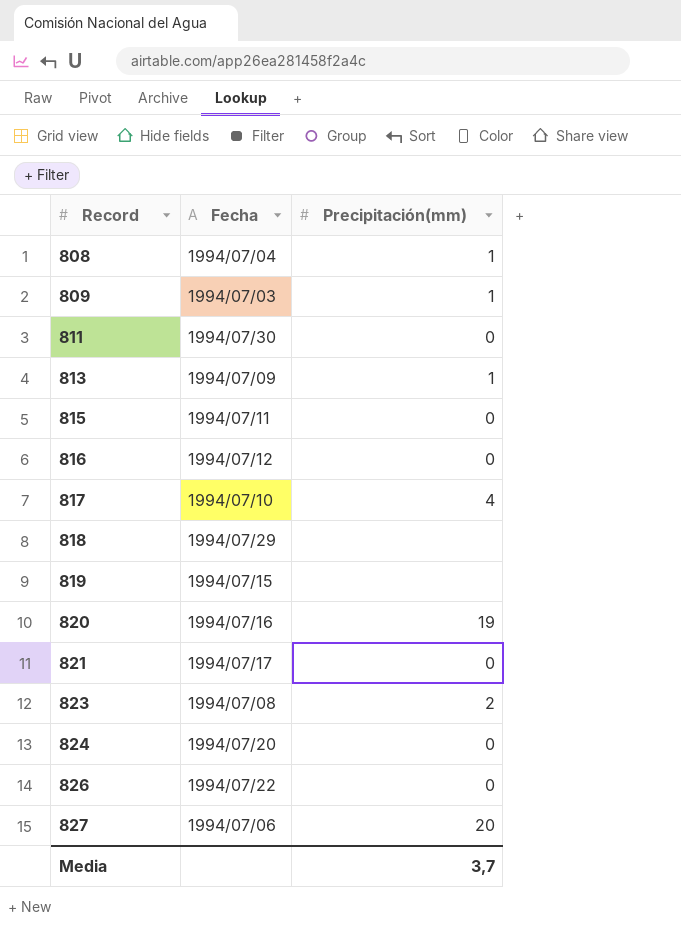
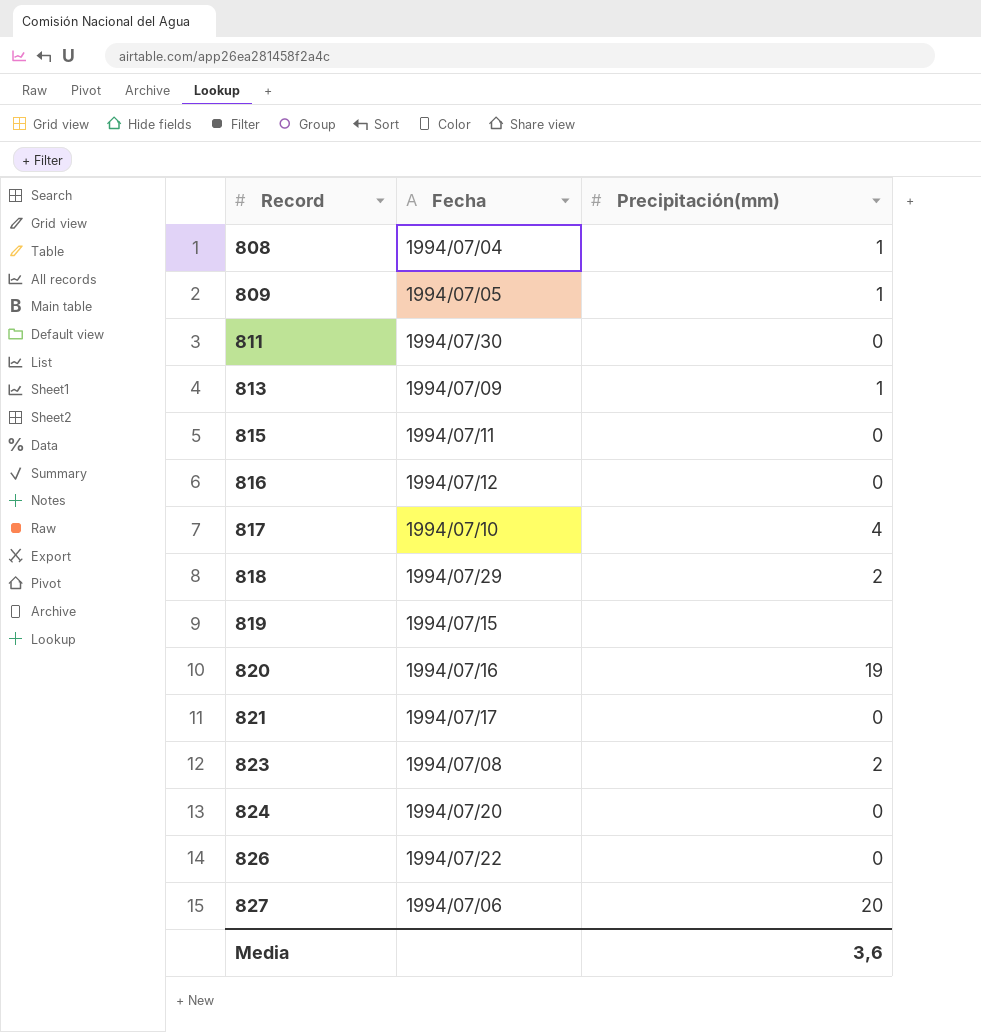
809 | Fecha: 1994/07/03 -> 1994/07/05
818 | Precipitación(mm): none -> 2
Media | Precipitación(mm): 3,7 -> 3,6

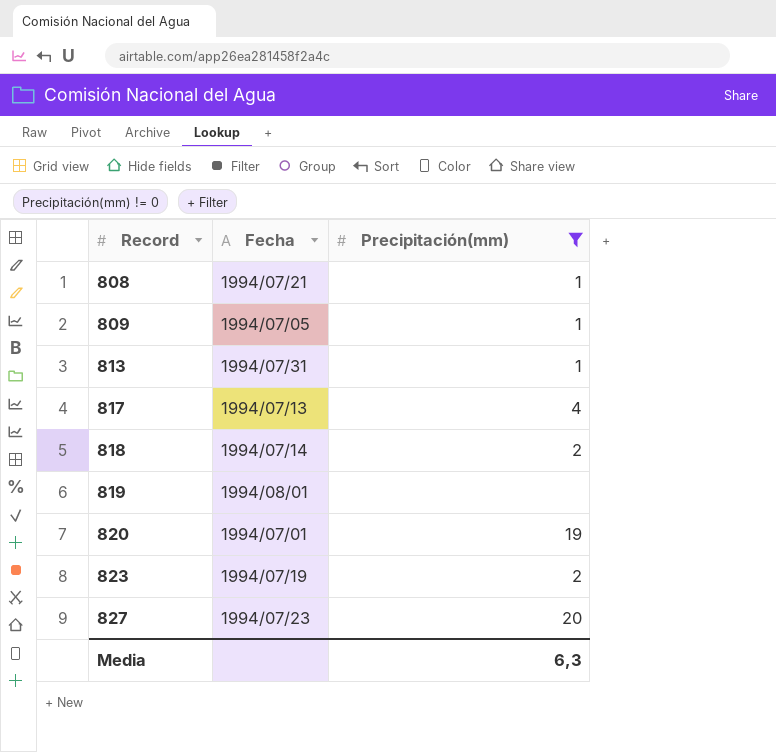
filter: none -> Precipitación(mm) != 0
808 | Fecha: 1994/07/04 -> 1994/07/21
813 | Fecha: 1994/07/09 -> 1994/07/31
817 | Fecha: 1994/07/10 -> 1994/07/13
818 | Fecha: 1994/07/29 -> 1994/07/14
819 | Fecha: 1994/07/15 -> 1994/08/01
820 | Fecha: 1994/07/16 -> 1994/07/01
823 | Fecha: 1994/07/08 -> 1994/07/19
827 | Fecha: 1994/07/06 -> 1994/07/23
Media | Precipitación(mm): 3,6 -> 6,3

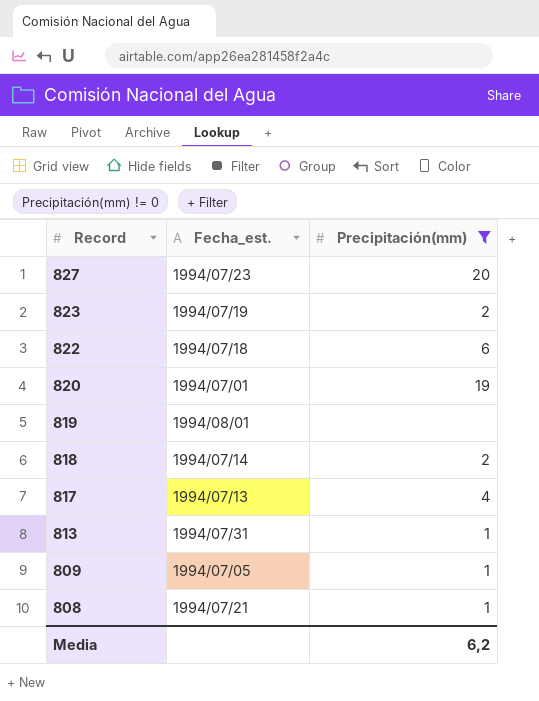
row order: Record ascending -> Record descending
column name: Fecha -> Fecha_est.
row 822: none -> 1994/07/18 | 6
Media | Precipitación(mm): 6,3 -> 6,2

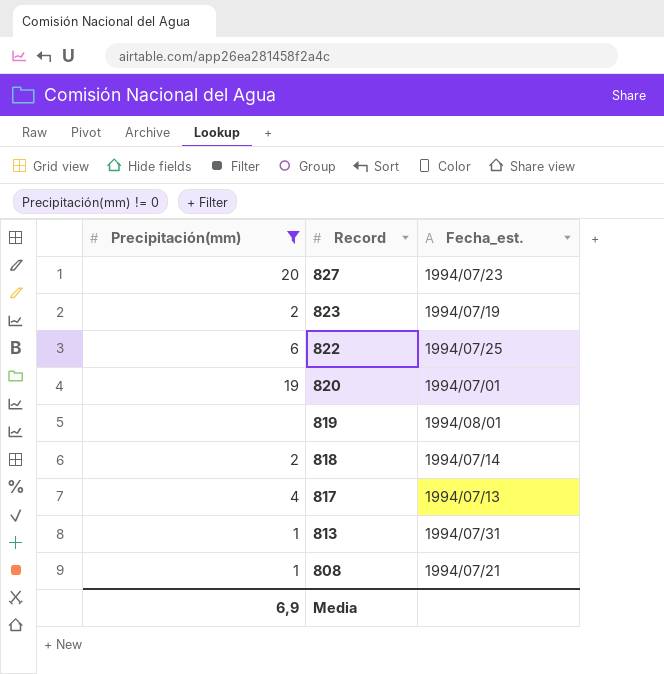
column Precipitación(mm) | position: 3 -> 1
row 809: 1994/07/05 | 1 -> none
822 | Fecha_est.: 1994/07/18 -> 1994/07/25
Media | Precipitación(mm): 6,2 -> 6,9

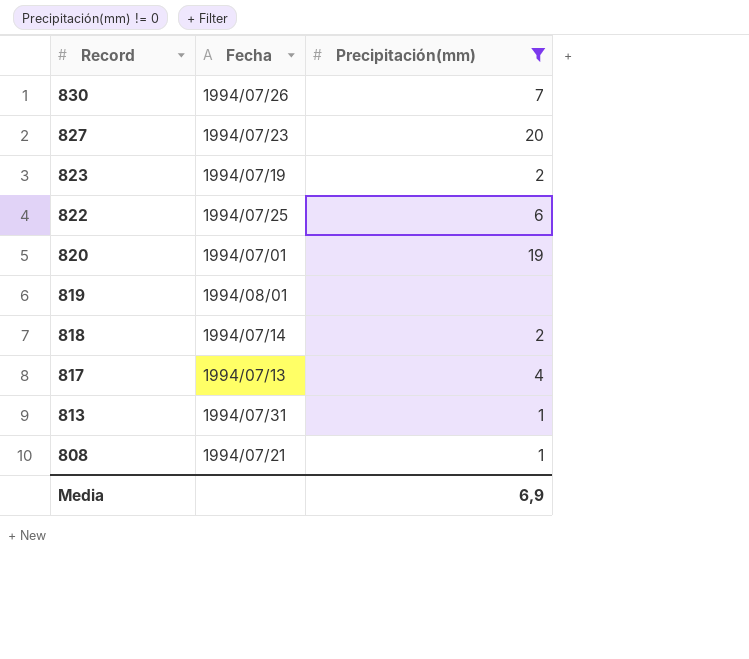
column name: Fecha_est. -> Fecha
column Precipitación(mm) | position: 1 -> 3
row 830: none -> 1994/07/26 | 7

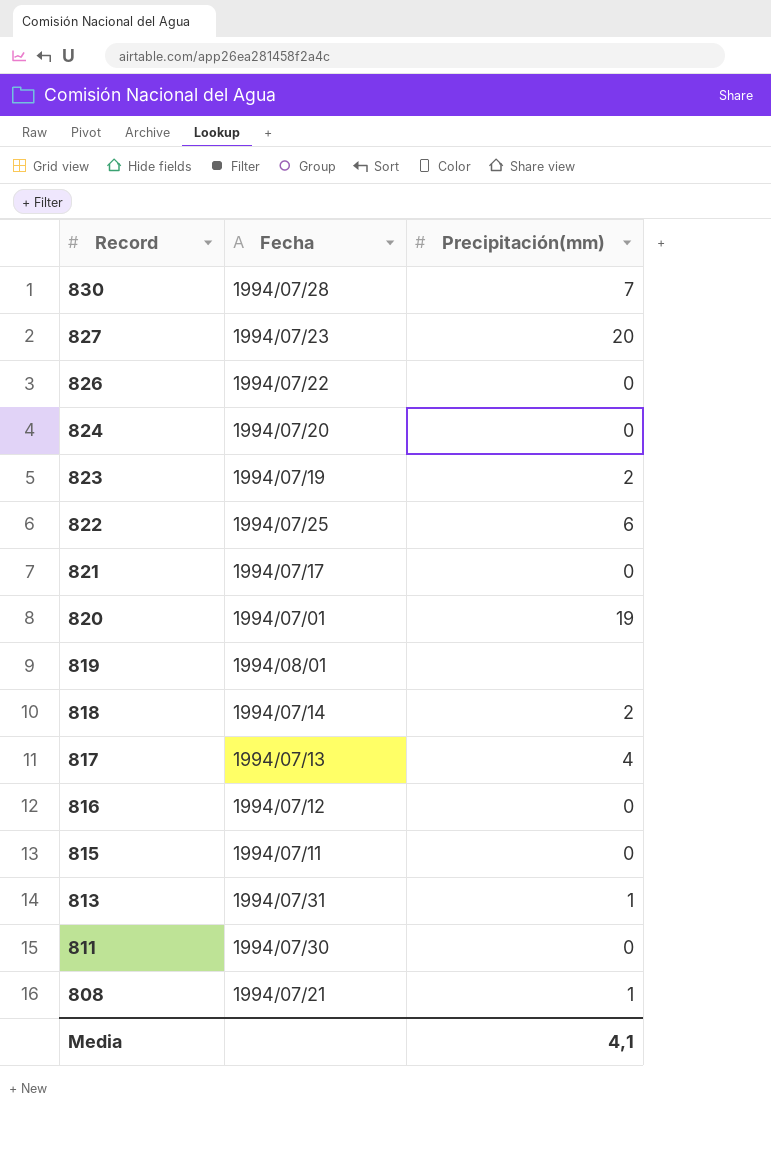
filter: Precipitación(mm) != 0 -> none
830 | Fecha: 1994/07/26 -> 1994/07/28
Media | Precipitación(mm): 6,9 -> 4,1

